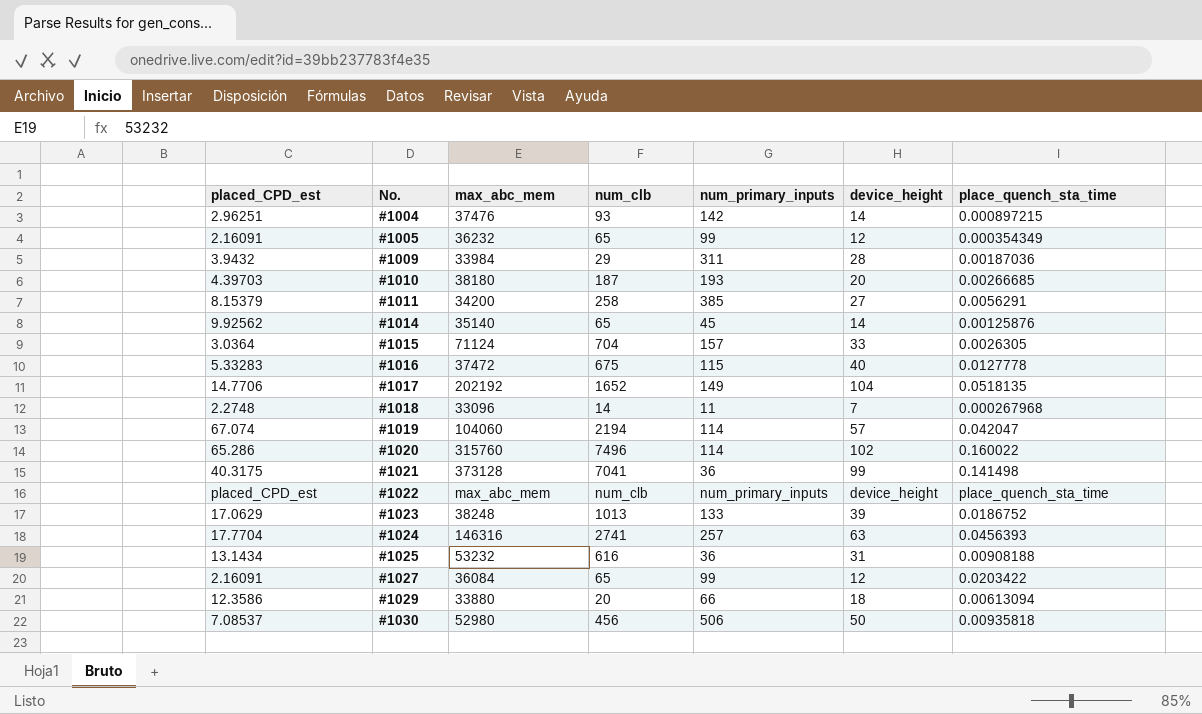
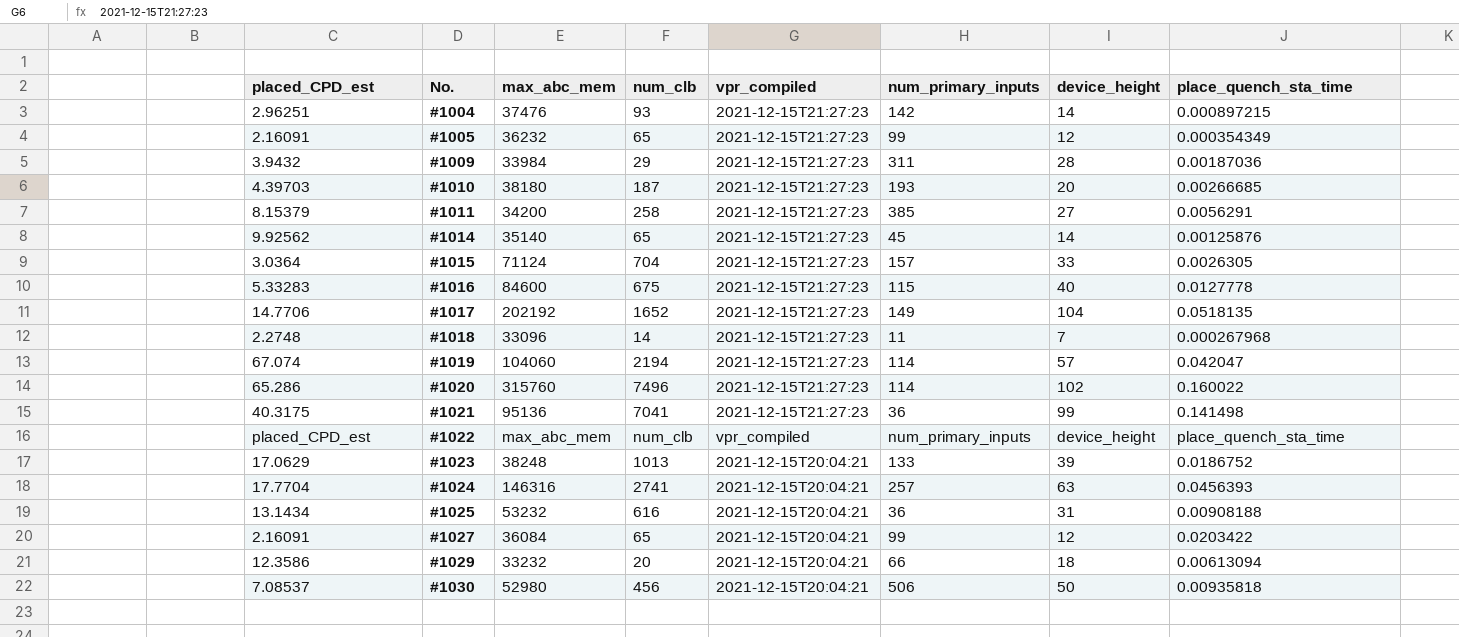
column vpr_compiled | position: none -> 5
#1016 | max_abc_mem: 37472 -> 84600
#1021 | max_abc_mem: 373128 -> 95136
#1029 | max_abc_mem: 33880 -> 33232

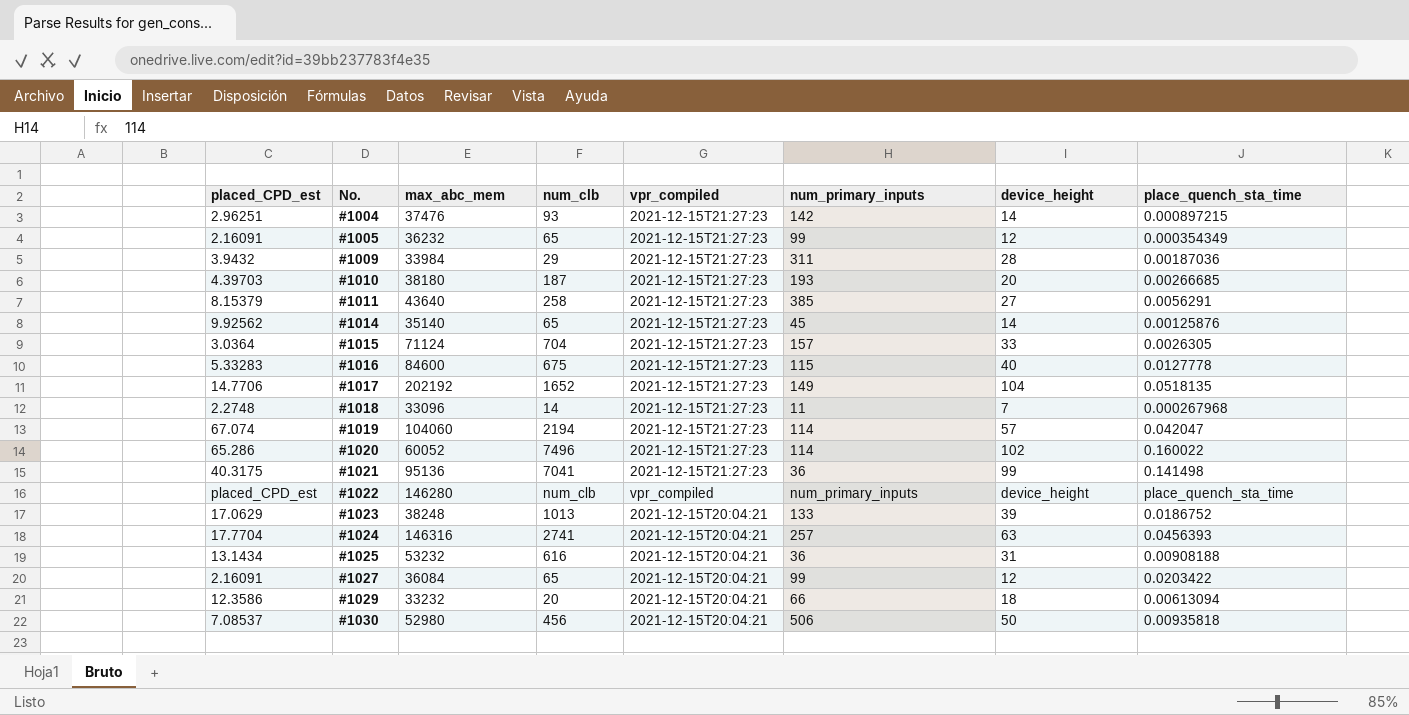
#1011 | max_abc_mem: 34200 -> 43640
#1020 | max_abc_mem: 315760 -> 60052
#1022 | max_abc_mem: max_abc_mem -> 146280

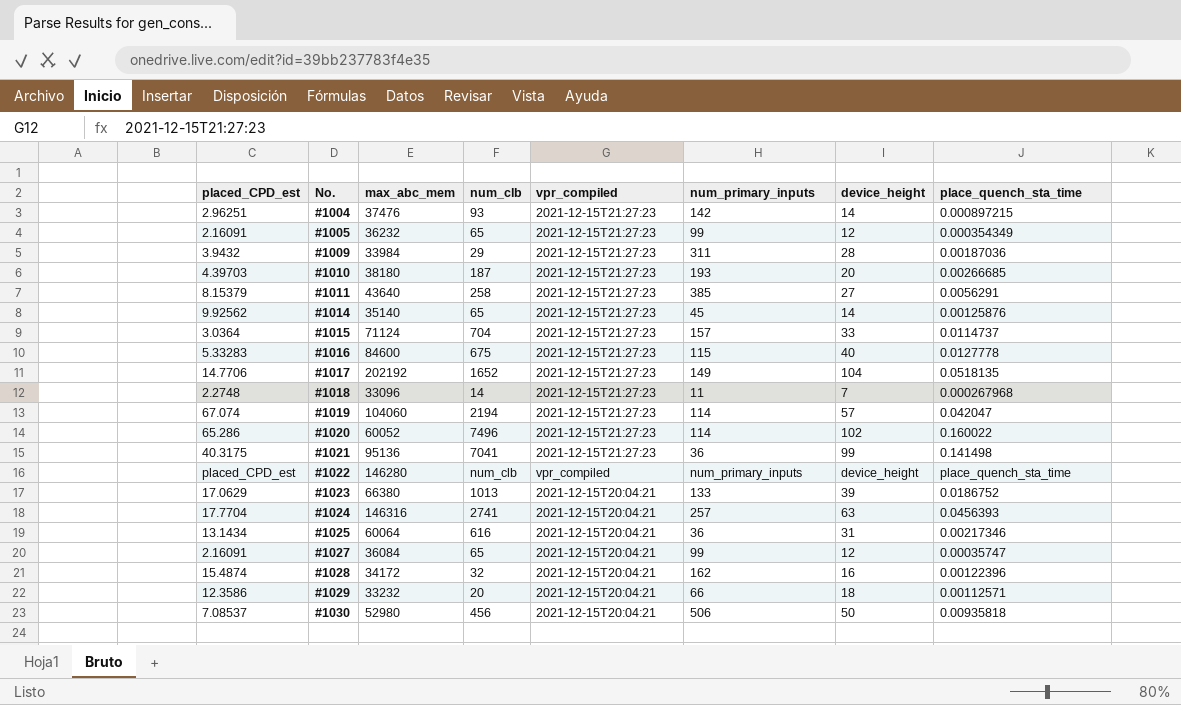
#1015 | place_quench_sta_time: 0.0026305 -> 0.0114737
#1023 | max_abc_mem: 38248 -> 66380
#1025 | max_abc_mem: 53232 -> 60064
#1025 | place_quench_sta_time: 0.00908188 -> 0.00217346
#1027 | place_quench_sta_time: 0.0203422 -> 0.00035747
row #1028: none -> 15.4874 | 34172 | 32 | 2021-12-15T20:04:21 | 162 | 16 | 0.00122396
#1029 | place_quench_sta_time: 0.00613094 -> 0.00112571

